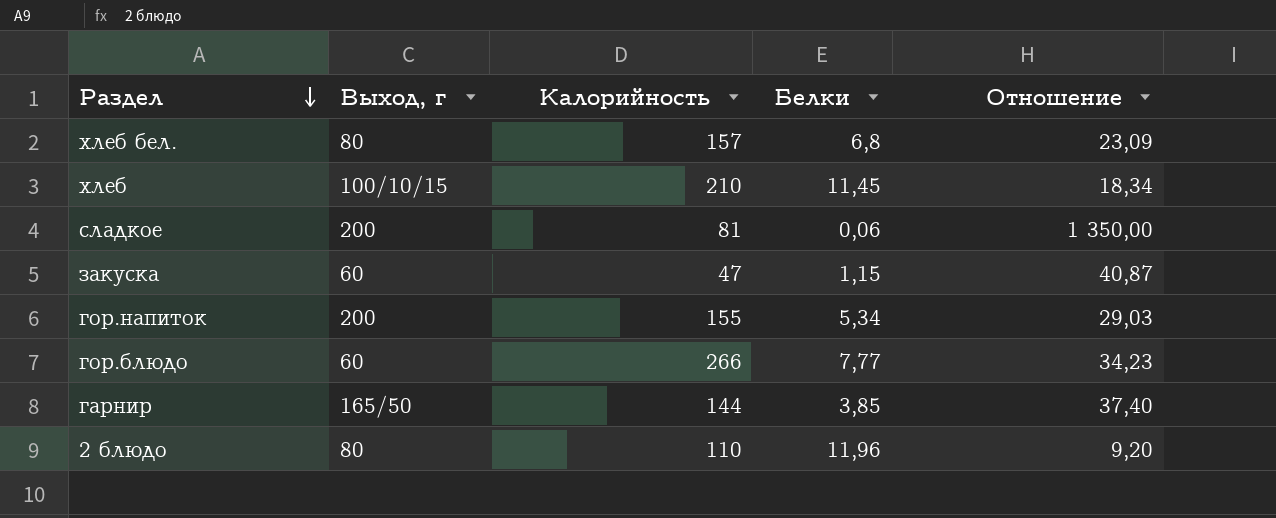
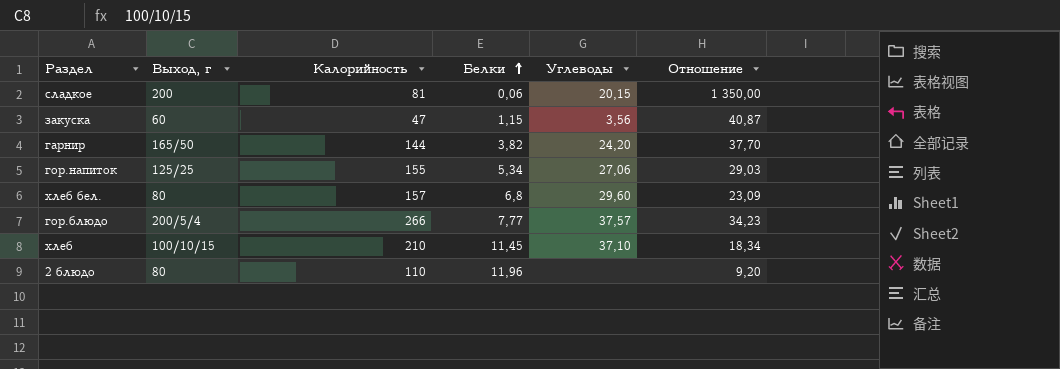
row order: Раздел descending -> Белки ascending
column Углеводы | position: none -> 5
гарнир | Белки: 3,85 -> 3,82
гарнир | Отношение: 37,40 -> 37,70
гор.напиток | Выход, г: 200 -> 125/25
гор.блюдо | Выход, г: 60 -> 200/5/4

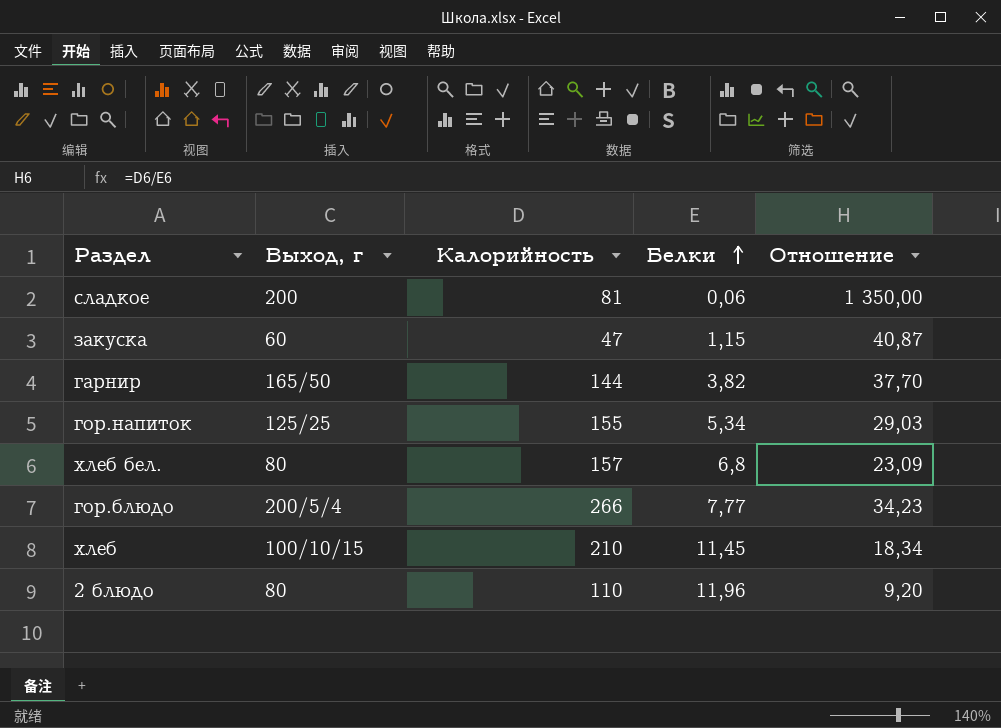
column Углеводы | position: 5 -> none

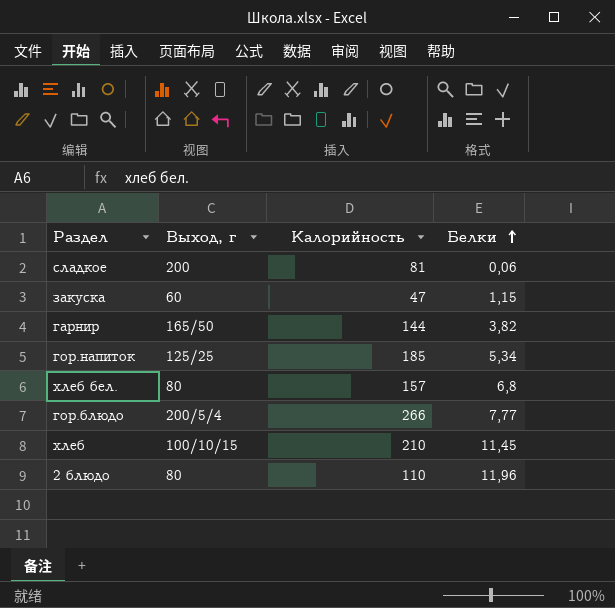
column Отношение | formula: [Калорийность] / [Белки] -> none
гор.напиток | Калорийность: 155 -> 185

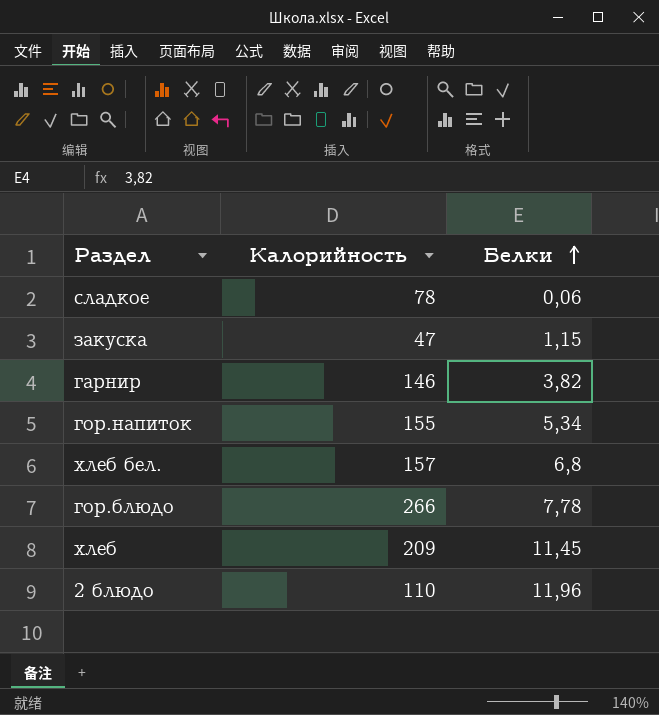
column Выход, г | position: 2 -> none
сладкое | Калорийность: 81 -> 78
гарнир | Калорийность: 144 -> 146
гор.напиток | Калорийность: 185 -> 155
гор.блюдо | Белки: 7,77 -> 7,78
хлеб | Калорийность: 210 -> 209

